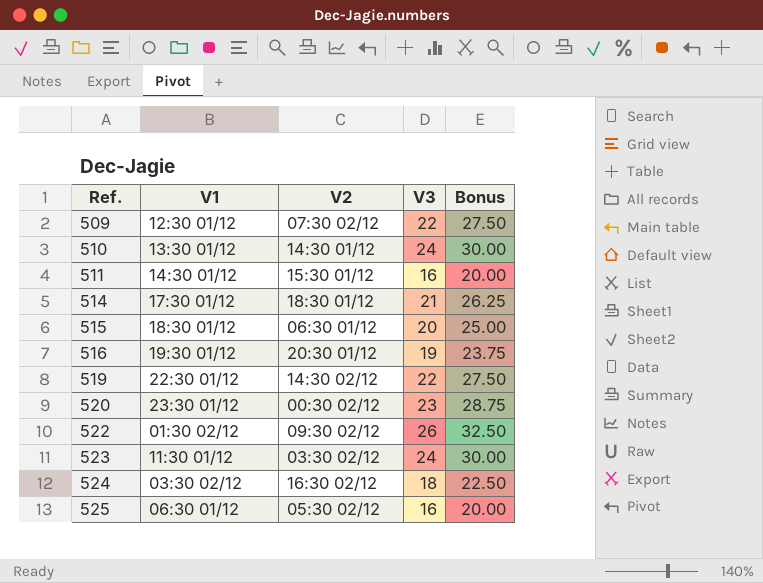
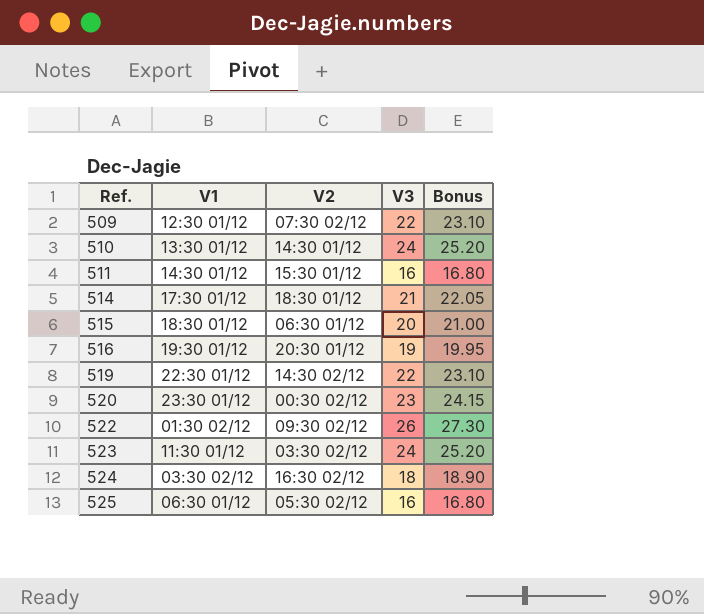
column Bonus | formula: [V3] * 1.25 -> [V3] * 1.05

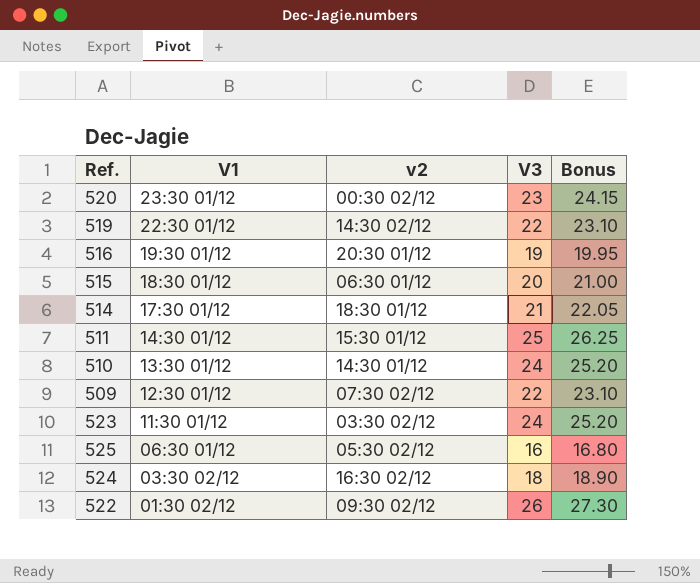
row order: Ref. ascending -> V1 descending
column name: V2 -> v2
511 | V3: 16 -> 25
511 | Bonus: 16.80 -> 26.25

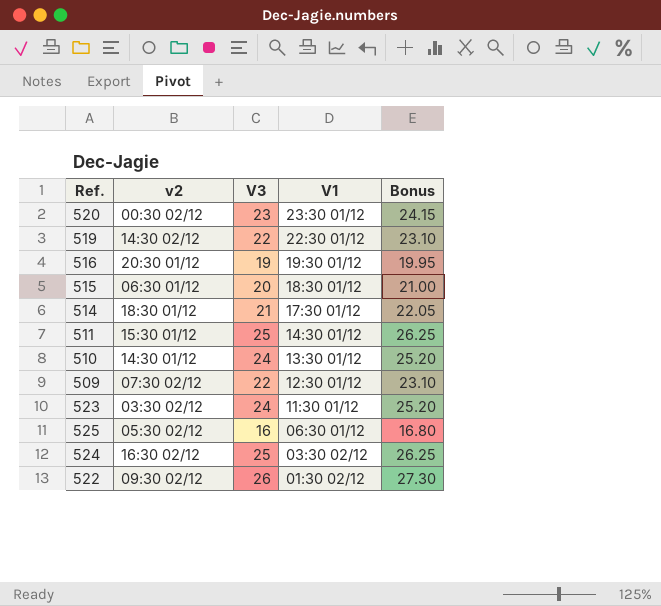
column V1 | position: 2 -> 4
524 | V3: 18 -> 25
524 | Bonus: 18.90 -> 26.25

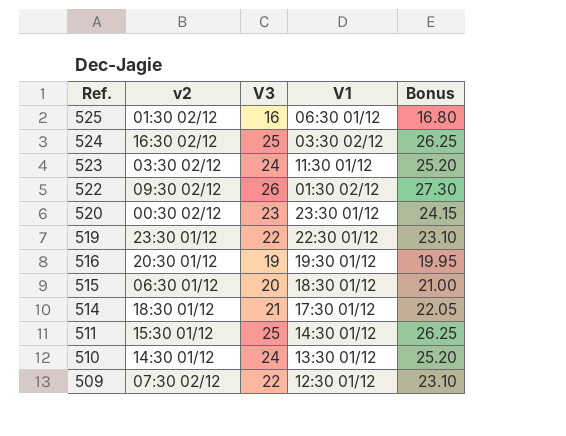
row order: V1 descending -> Ref. descending
525 | v2: 05:30 02/12 -> 01:30 02/12
519 | v2: 14:30 02/12 -> 23:30 01/12

